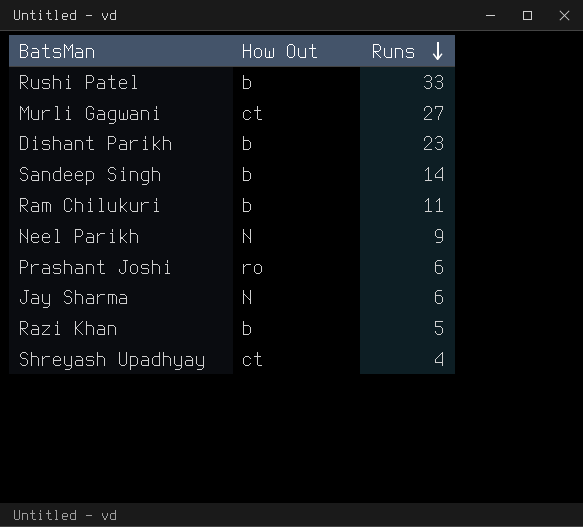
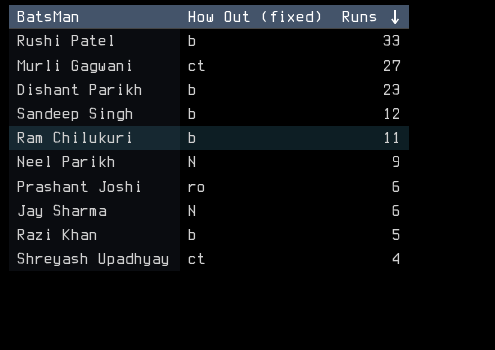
column name: How Out -> How Out (fixed)
Sandeep Singh | Runs: 14 -> 12

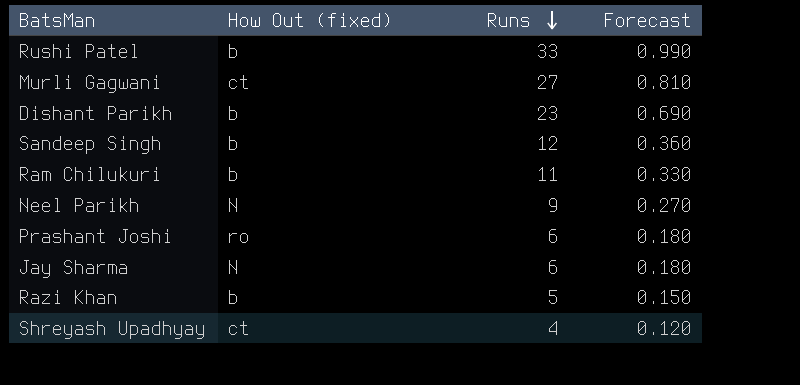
column Forecast | formula: none -> [Runs] * 0.03

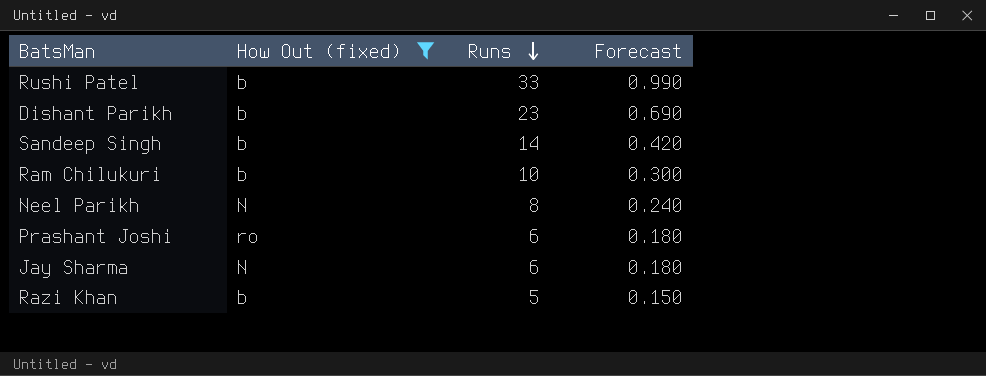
filter: none -> How Out (fixed) != ct
Sandeep Singh | Runs: 12 -> 14
Sandeep Singh | Forecast: 0.360 -> 0.420
Ram Chilukuri | Runs: 11 -> 10
Ram Chilukuri | Forecast: 0.330 -> 0.300
Neel Parikh | Runs: 9 -> 8
Neel Parikh | Forecast: 0.270 -> 0.240

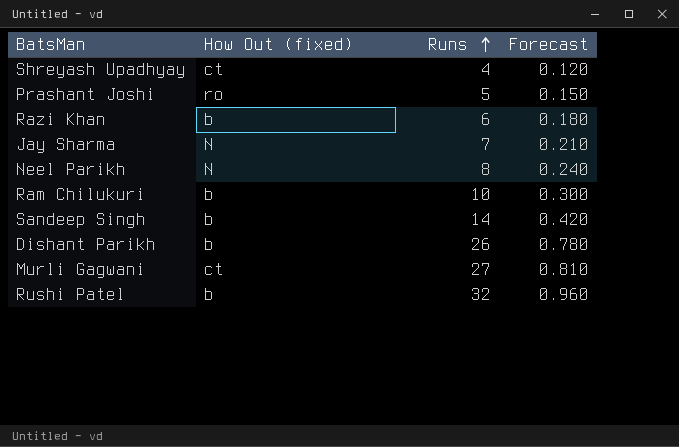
filter: How Out (fixed) != ct -> none
row order: Runs descending -> Runs ascending
Prashant Joshi | Runs: 6 -> 5
Prashant Joshi | Forecast: 0.180 -> 0.150
Razi Khan | Runs: 5 -> 6
Razi Khan | Forecast: 0.150 -> 0.180
Jay Sharma | Runs: 6 -> 7
Jay Sharma | Forecast: 0.180 -> 0.210
Dishant Parikh | Runs: 23 -> 26
Dishant Parikh | Forecast: 0.690 -> 0.780
Rushi Patel | Runs: 33 -> 32
Rushi Patel | Forecast: 0.990 -> 0.960

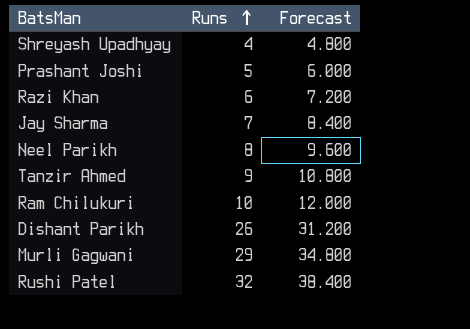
column How Out (fixed) | position: 2 -> none
column Forecast | formula: [Runs] * 0.03 -> [Runs] * 1.2
row Sandeep Singh: b | 14 | 0.420 -> none
row Tanzir Ahmed: none -> 9 | 10.800
Murli Gagwani | Runs: 27 -> 29

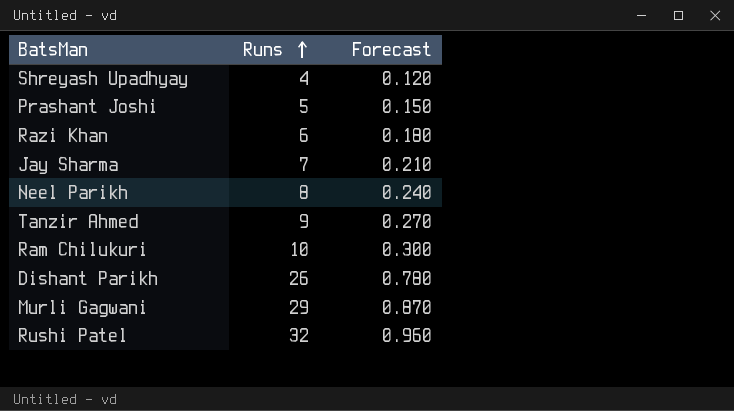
column Forecast | formula: [Runs] * 1.2 -> [Runs] * 0.03

